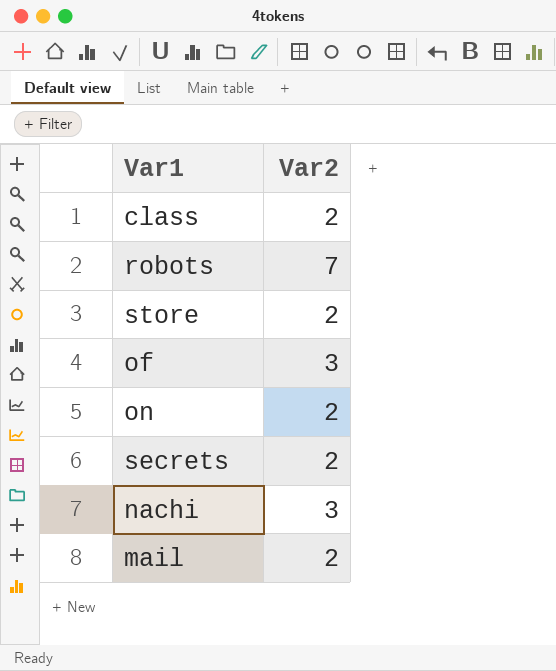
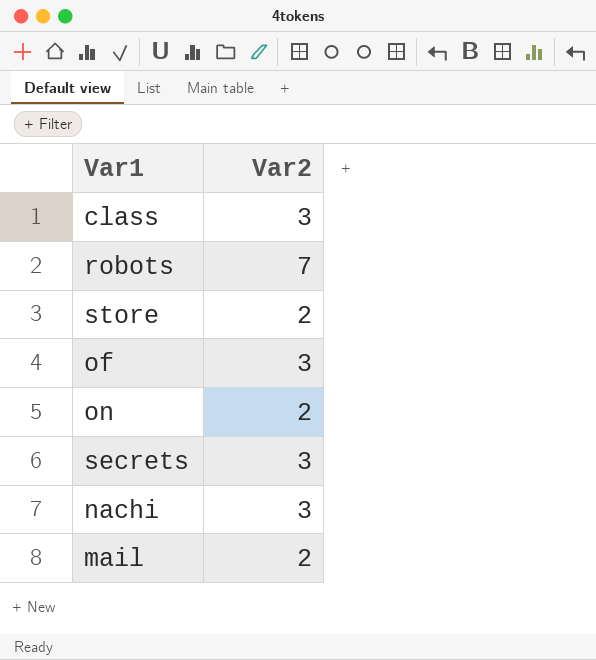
class | Var2: 2 -> 3
secrets | Var2: 2 -> 3

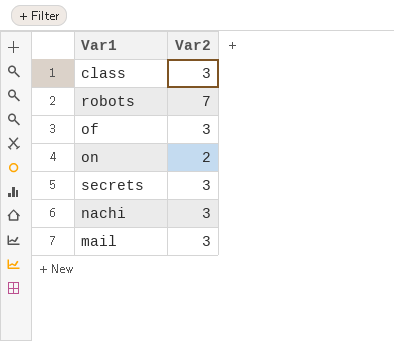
row store: 2 -> none
mail | Var2: 2 -> 3

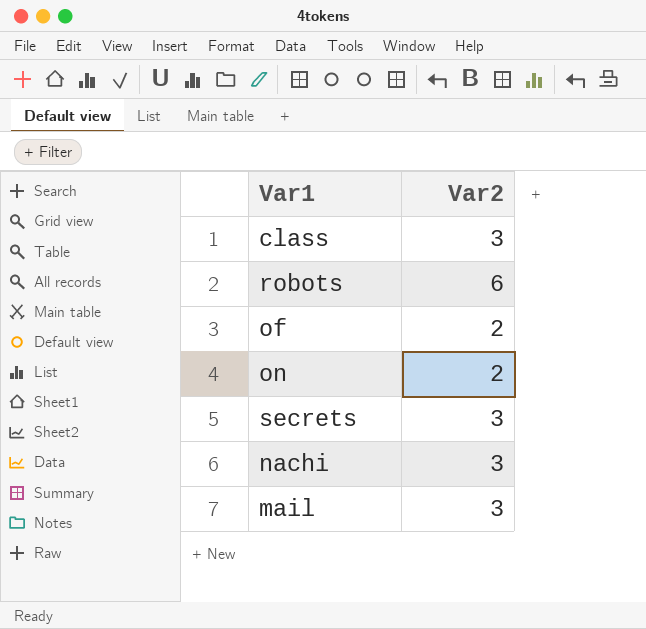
robots | Var2: 7 -> 6
of | Var2: 3 -> 2

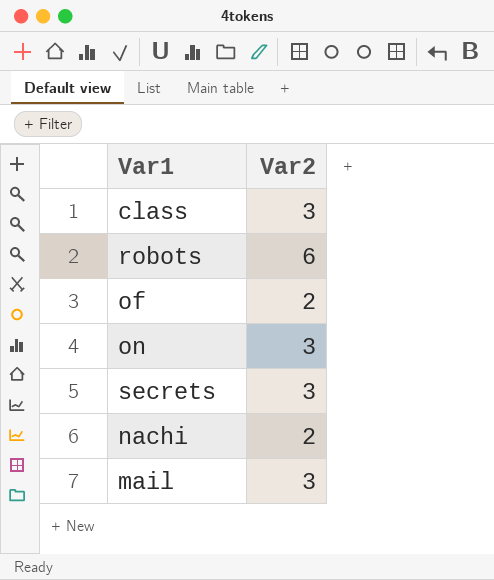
on | Var2: 2 -> 3
nachi | Var2: 3 -> 2

